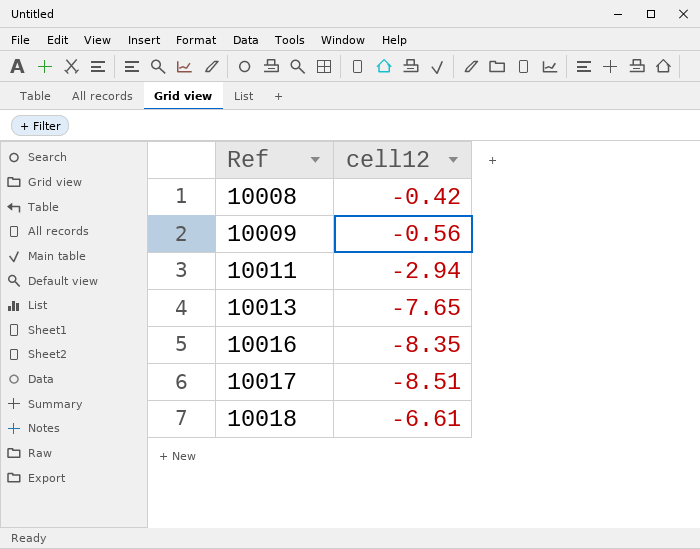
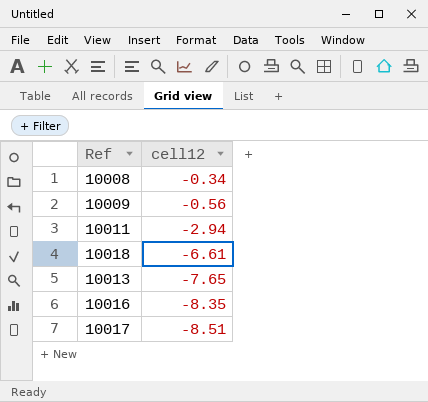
row order: Ref ascending -> cell12 descending
10008 | cell12: -0.42 -> -0.34

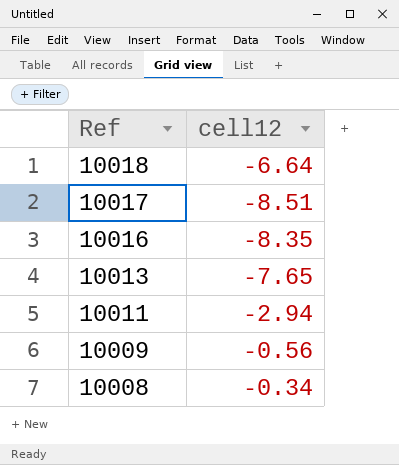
row order: cell12 descending -> Ref descending
10018 | cell12: -6.61 -> -6.64

